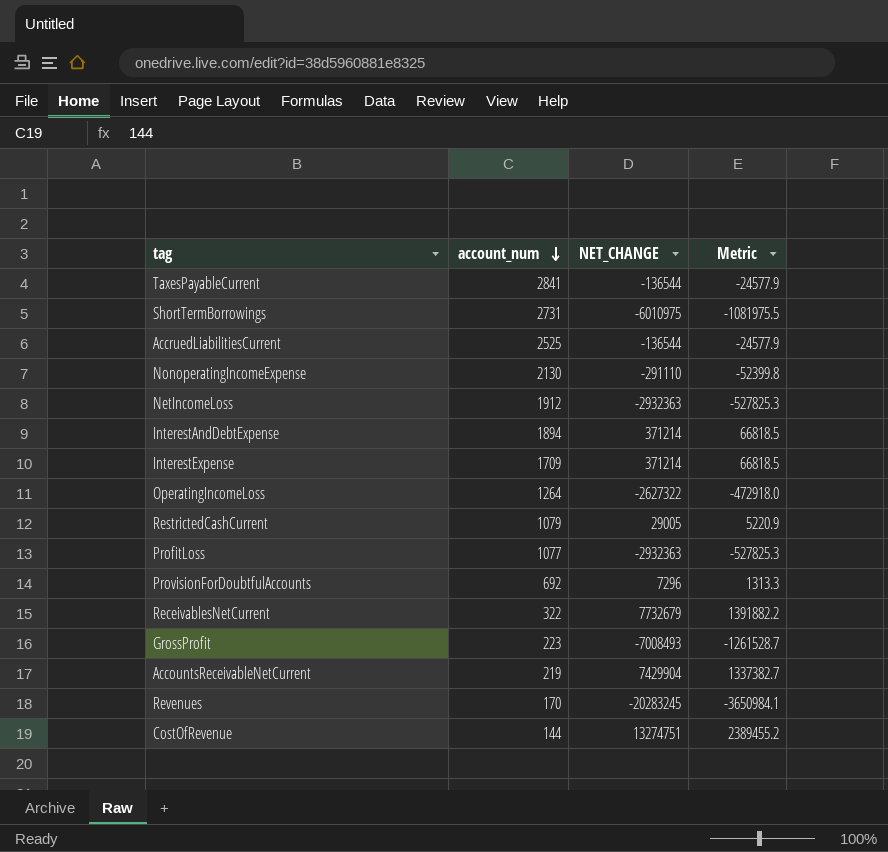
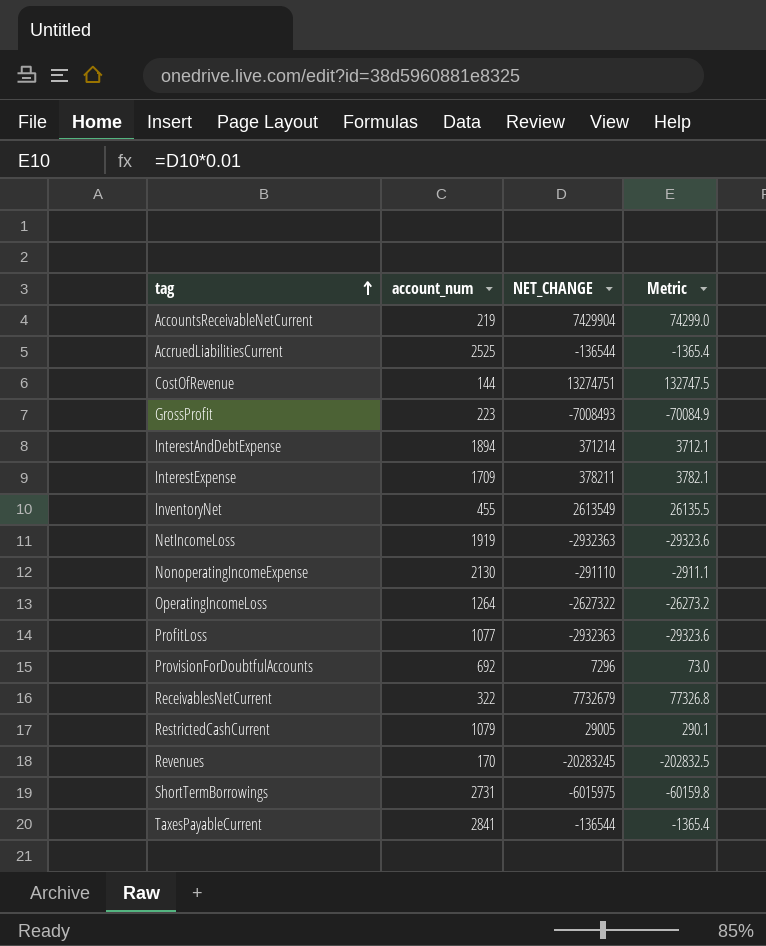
row order: account_num descending -> tag ascending
column Metric | formula: [NET_CHANGE] * 0.18 -> [NET_CHANGE] * 0.01
InterestExpense | NET_CHANGE: 371214 -> 378211
row InventoryNet: none -> 455 | 2613549 | 26135.5
NetIncomeLoss | account_num: 1912 -> 1919
ShortTermBorrowings | NET_CHANGE: -6010975 -> -6015975

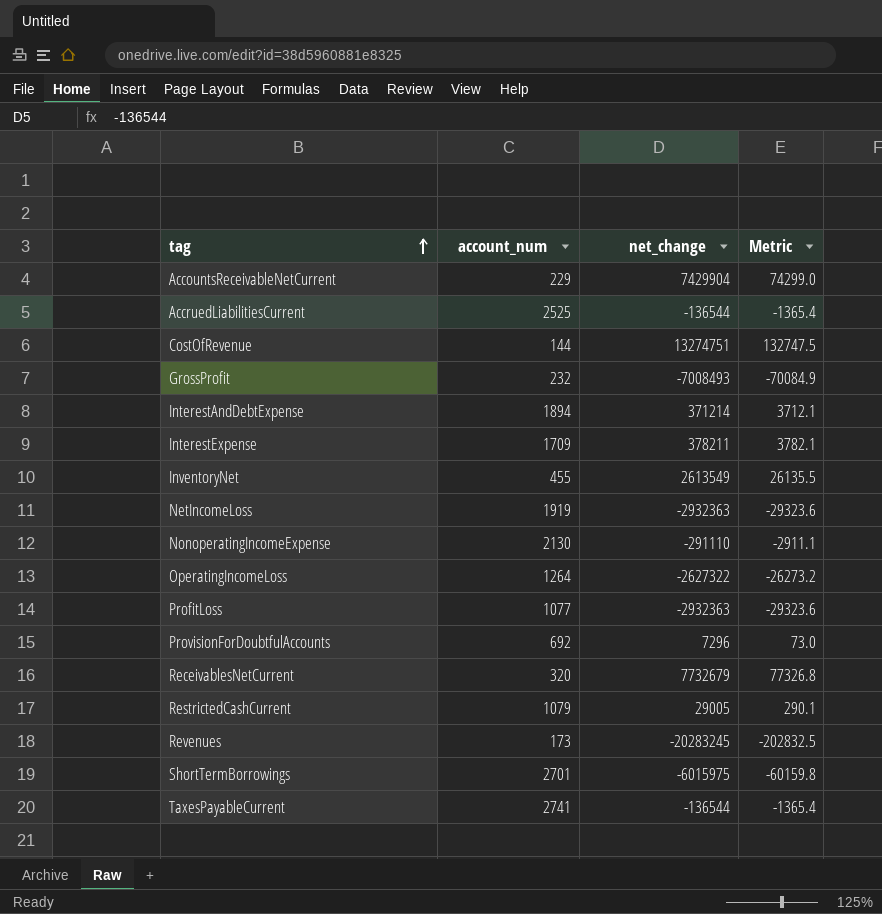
column name: NET_CHANGE -> net_change
AccountsReceivableNetCurrent | account_num: 219 -> 229
GrossProfit | account_num: 223 -> 232
ReceivablesNetCurrent | account_num: 322 -> 320
Revenues | account_num: 170 -> 173
ShortTermBorrowings | account_num: 2731 -> 2701
TaxesPayableCurrent | account_num: 2841 -> 2741

